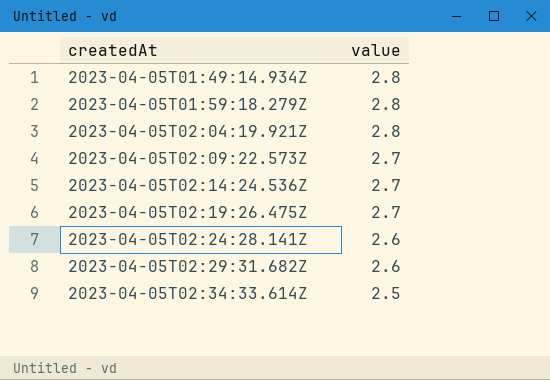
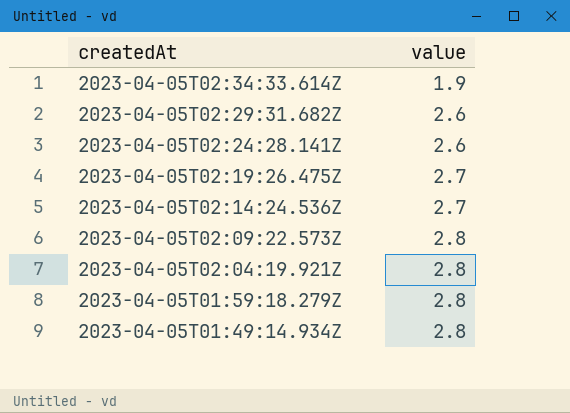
row order: createdAt ascending -> createdAt descending
2023-04-05T02:34:33.614Z | value: 2.5 -> 1.9
2023-04-05T02:09:22.573Z | value: 2.7 -> 2.8

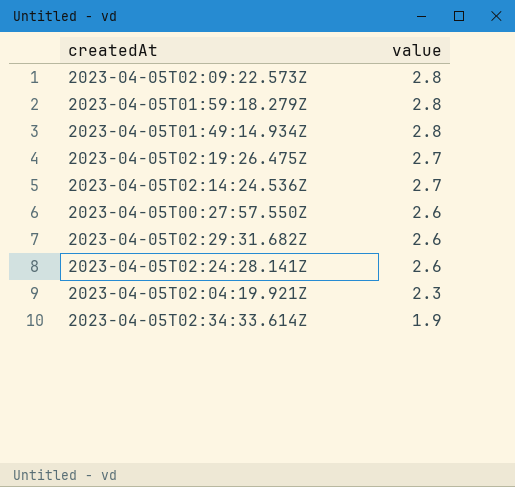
row order: createdAt descending -> value descending
row 2023-04-05T00:27:57.550Z: none -> 2.6
2023-04-05T02:04:19.921Z | value: 2.8 -> 2.3

